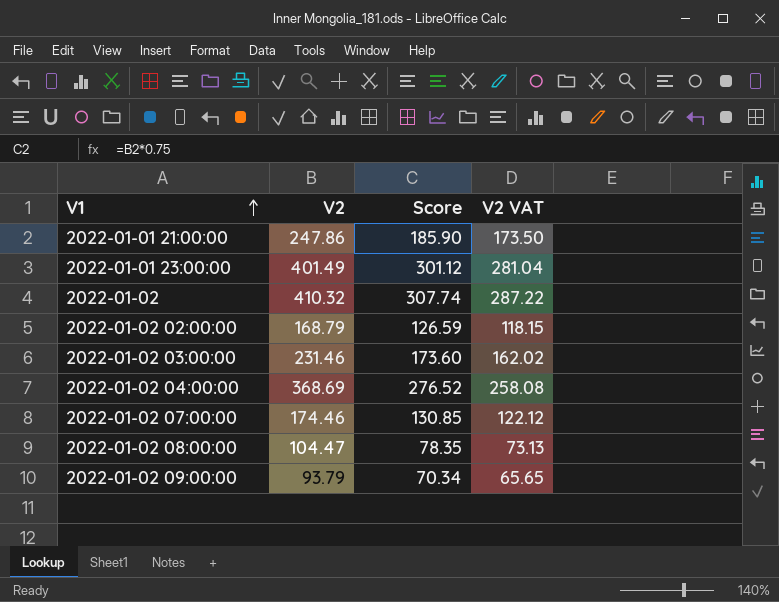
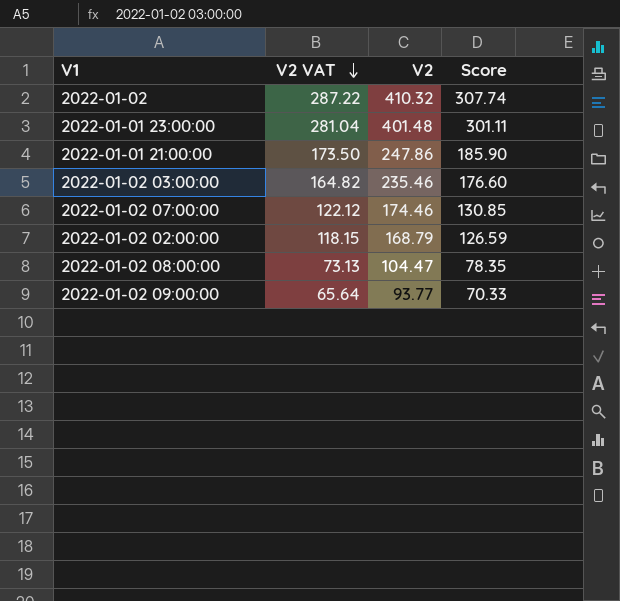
row order: V1 ascending -> V2 VAT descending
column V2 VAT | position: 4 -> 2
row 2022-01-02 04:00:00: 368.69 | 276.52 | 258.08 -> none
2022-01-01 23:00:00 | V2: 401.49 -> 401.48
2022-01-01 23:00:00 | Score: 301.12 -> 301.11
2022-01-02 03:00:00 | V2 VAT: 162.02 -> 164.82
2022-01-02 03:00:00 | V2: 231.46 -> 235.46
2022-01-02 03:00:00 | Score: 173.60 -> 176.60
2022-01-02 09:00:00 | V2 VAT: 65.65 -> 65.64
2022-01-02 09:00:00 | V2: 93.79 -> 93.77
2022-01-02 09:00:00 | Score: 70.34 -> 70.33

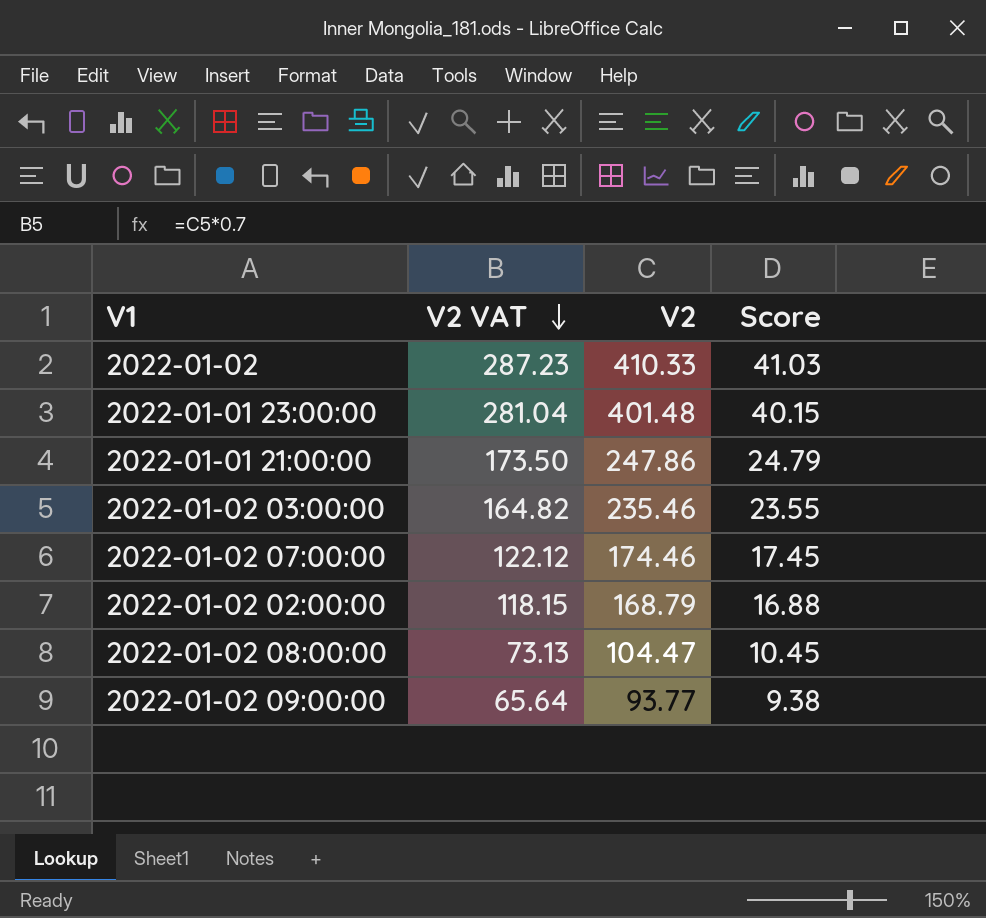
column Score | formula: [V2] * 0.75 -> [V2] * 0.1
2022-01-02 | V2 VAT: 287.22 -> 287.23
2022-01-02 | V2: 410.32 -> 410.33

